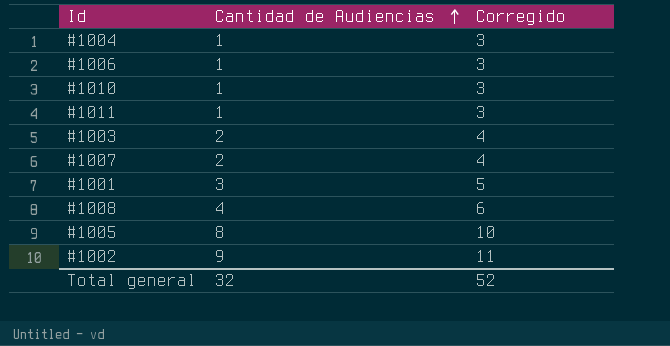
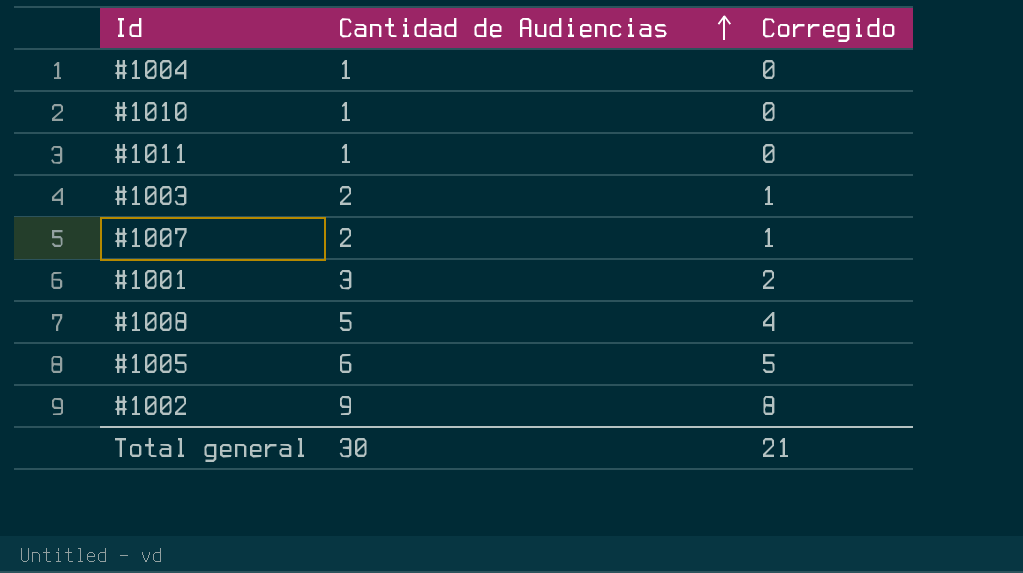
column Corregido | formula: [Cantidad de Audiencias] + 2 -> [Cantidad de Audiencias] - 1
row #1006: 1 | 3 -> none
#1008 | Cantidad de Audiencias: 4 -> 5
#1005 | Cantidad de Audiencias: 8 -> 6
Total general | Cantidad de Audiencias: 32 -> 30
Total general | Corregido: 52 -> 21

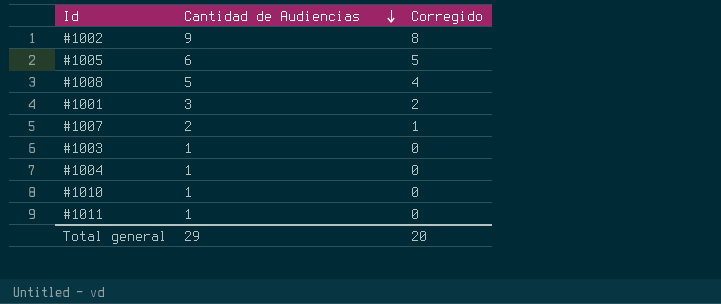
row order: Cantidad de Audiencias ascending -> Cantidad de Audiencias descending
#1003 | Cantidad de Audiencias: 2 -> 1
#1003 | Corregido: 1 -> 0
Total general | Cantidad de Audiencias: 30 -> 29
Total general | Corregido: 21 -> 20

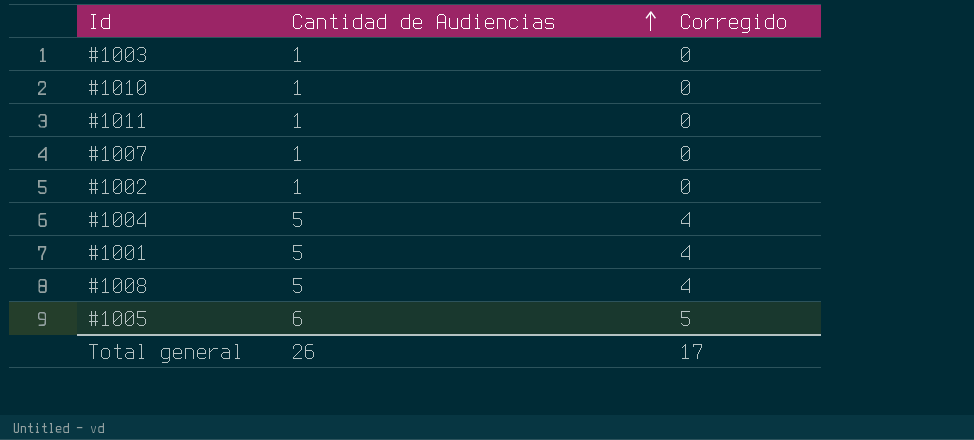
row order: Cantidad de Audiencias descending -> Cantidad de Audiencias ascending
#1007 | Cantidad de Audiencias: 2 -> 1
#1007 | Corregido: 1 -> 0
#1002 | Cantidad de Audiencias: 9 -> 1
#1002 | Corregido: 8 -> 0
#1004 | Cantidad de Audiencias: 1 -> 5
#1004 | Corregido: 0 -> 4
#1001 | Cantidad de Audiencias: 3 -> 5
#1001 | Corregido: 2 -> 4
Total general | Cantidad de Audiencias: 29 -> 26
Total general | Corregido: 20 -> 17

